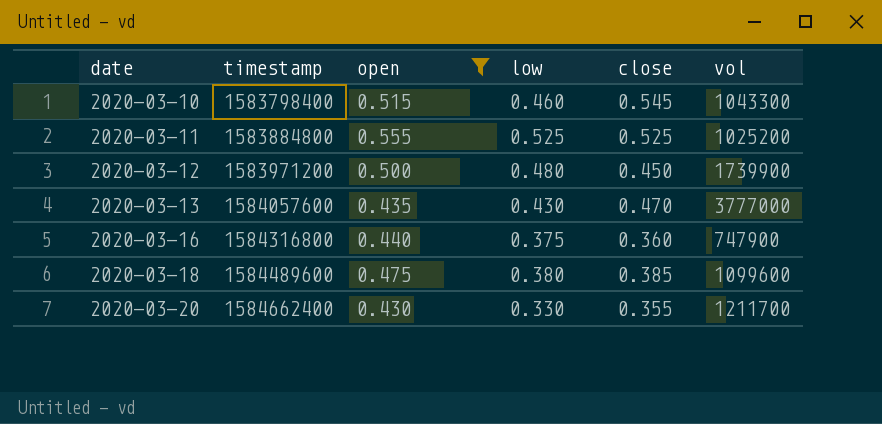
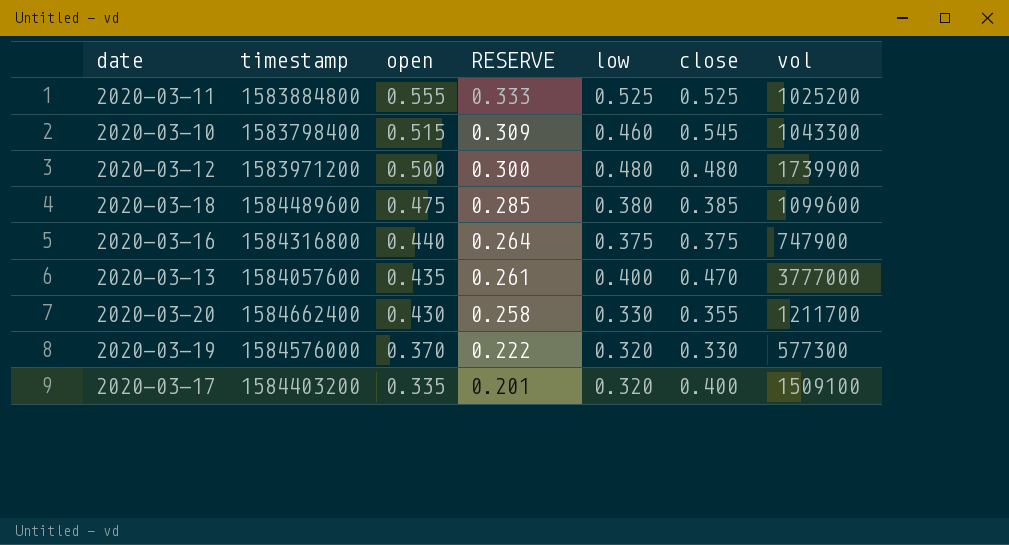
filter: open >= 0.430 -> none
row order: date ascending -> open descending
column RESERVE | formula: none -> [open] * 0.6
2020-03-12 | close: 0.450 -> 0.480
2020-03-16 | close: 0.360 -> 0.375
2020-03-13 | low: 0.430 -> 0.400

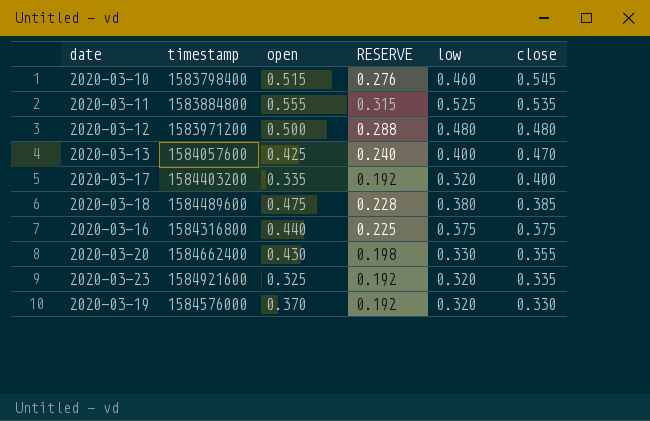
row order: open descending -> close descending
column vol | position: 7 -> none
column RESERVE | formula: [open] * 0.6 -> [low] * 0.6
2020-03-11 | close: 0.525 -> 0.535
2020-03-13 | open: 0.435 -> 0.425
row 2020-03-23: none -> 1584921600 | 0.325 | 0.192 | 0.320 | 0.335

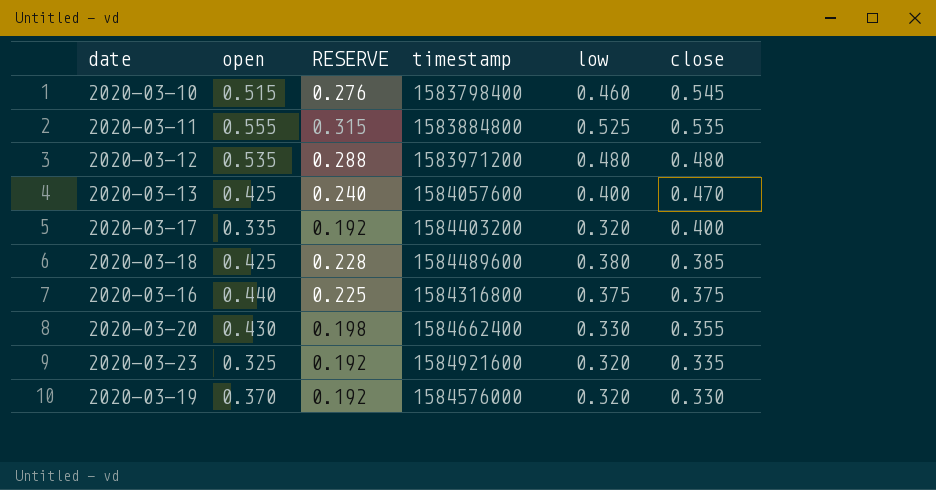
column timestamp | position: 2 -> 4
2020-03-12 | open: 0.500 -> 0.535
2020-03-18 | open: 0.475 -> 0.425

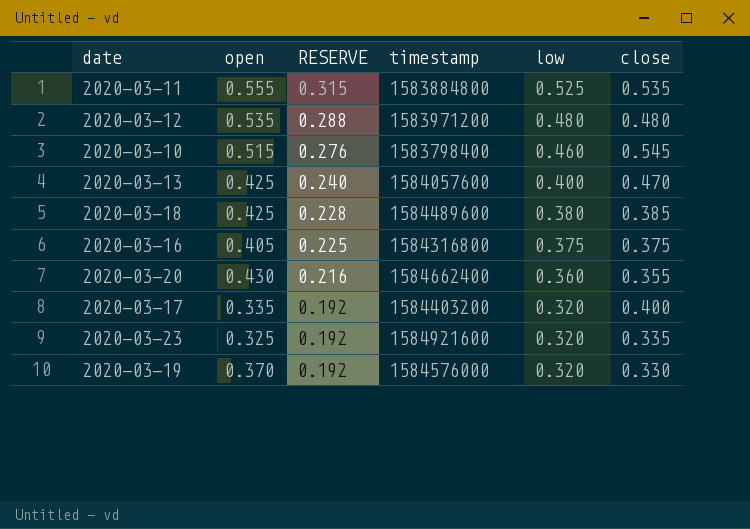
row order: close descending -> RESERVE descending
2020-03-16 | open: 0.440 -> 0.405
2020-03-20 | RESERVE: 0.198 -> 0.216
2020-03-20 | low: 0.330 -> 0.360

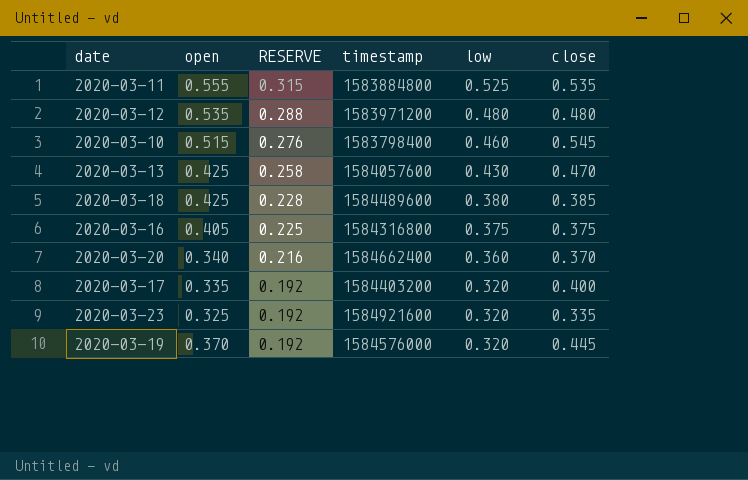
2020-03-13 | RESERVE: 0.240 -> 0.258
2020-03-13 | low: 0.400 -> 0.430
2020-03-20 | open: 0.430 -> 0.340
2020-03-20 | close: 0.355 -> 0.370
2020-03-19 | close: 0.330 -> 0.445

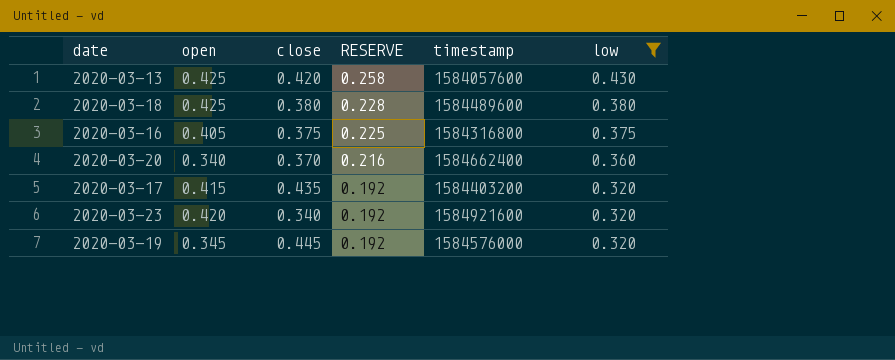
filter: none -> low <= 0.430
column close | position: 6 -> 3
2020-03-13 | close: 0.470 -> 0.420
2020-03-18 | close: 0.385 -> 0.380
2020-03-17 | open: 0.335 -> 0.415
2020-03-17 | close: 0.400 -> 0.435
2020-03-23 | open: 0.325 -> 0.420
2020-03-23 | close: 0.335 -> 0.340
2020-03-19 | open: 0.370 -> 0.345

